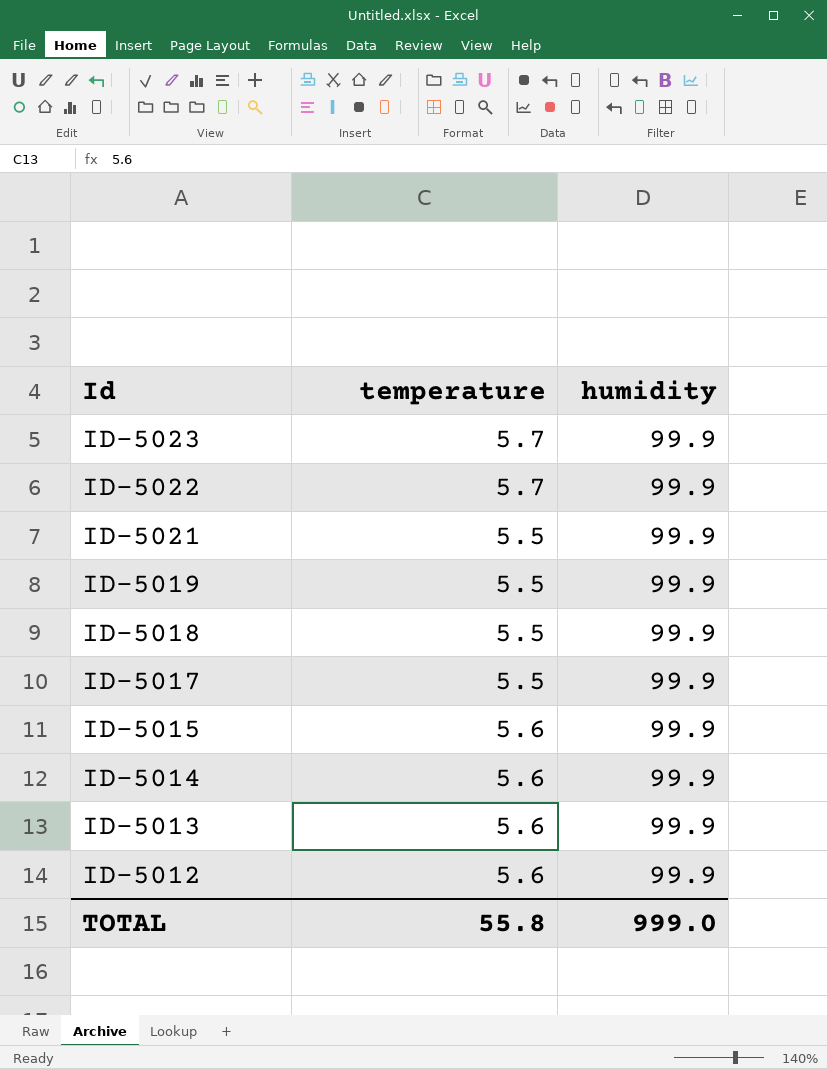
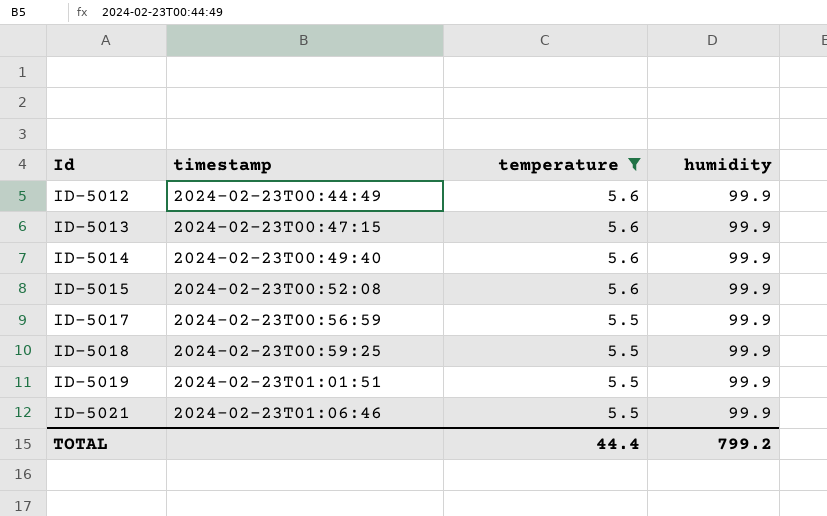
filter: none -> temperature != 5.7
row order: Id descending -> Id ascending
column timestamp | position: none -> 2
TOTAL | temperature: 55.8 -> 44.4
TOTAL | humidity: 999.0 -> 799.2

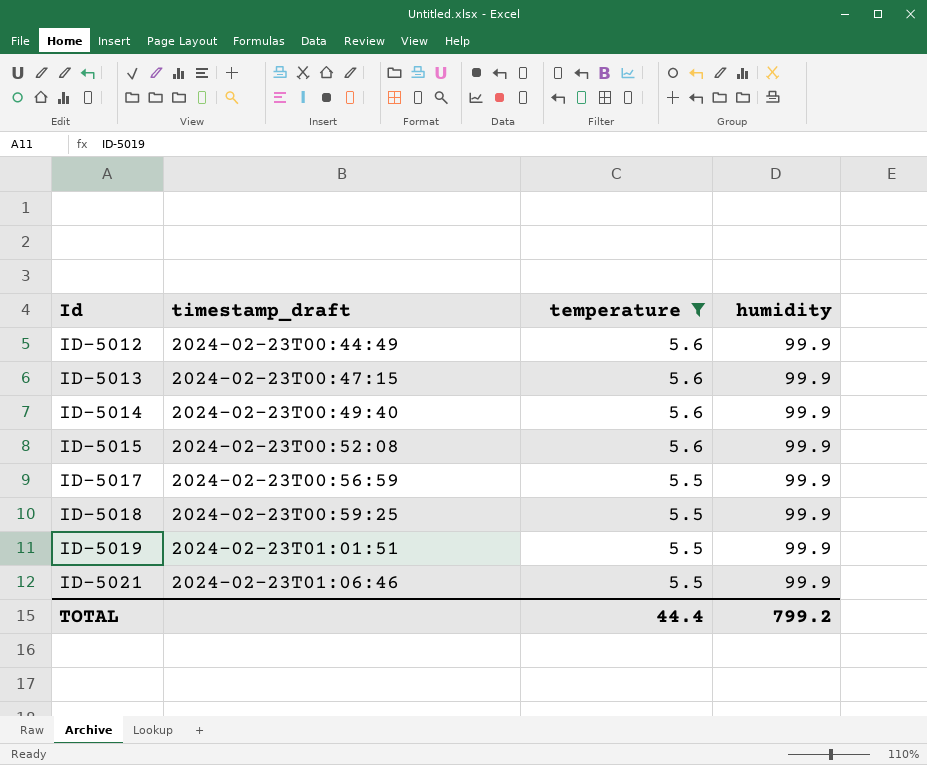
column name: timestamp -> timestamp_draft

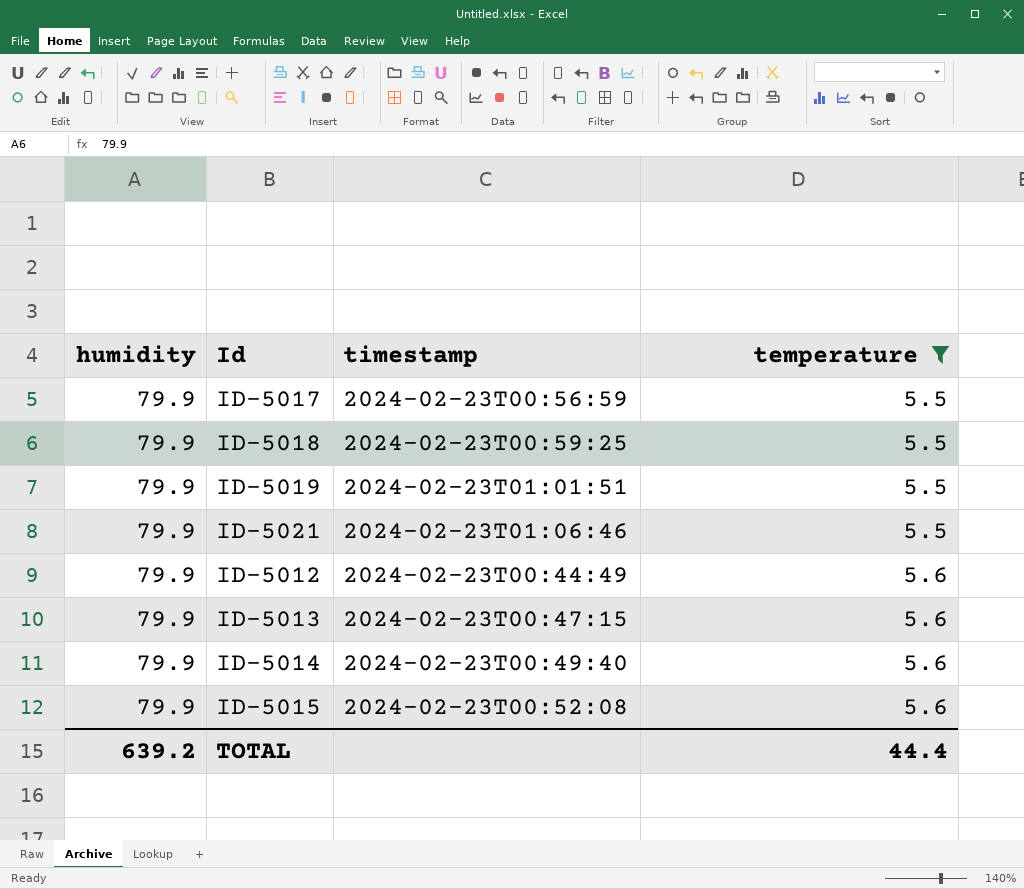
row order: Id ascending -> temperature ascending
column humidity | position: 4 -> 1
column name: timestamp_draft -> timestamp
ID-5017 | humidity: 99.9 -> 79.9
ID-5018 | humidity: 99.9 -> 79.9
ID-5019 | humidity: 99.9 -> 79.9
ID-5021 | humidity: 99.9 -> 79.9
ID-5012 | humidity: 99.9 -> 79.9
ID-5013 | humidity: 99.9 -> 79.9
ID-5014 | humidity: 99.9 -> 79.9
ID-5015 | humidity: 99.9 -> 79.9
TOTAL | humidity: 799.2 -> 639.2

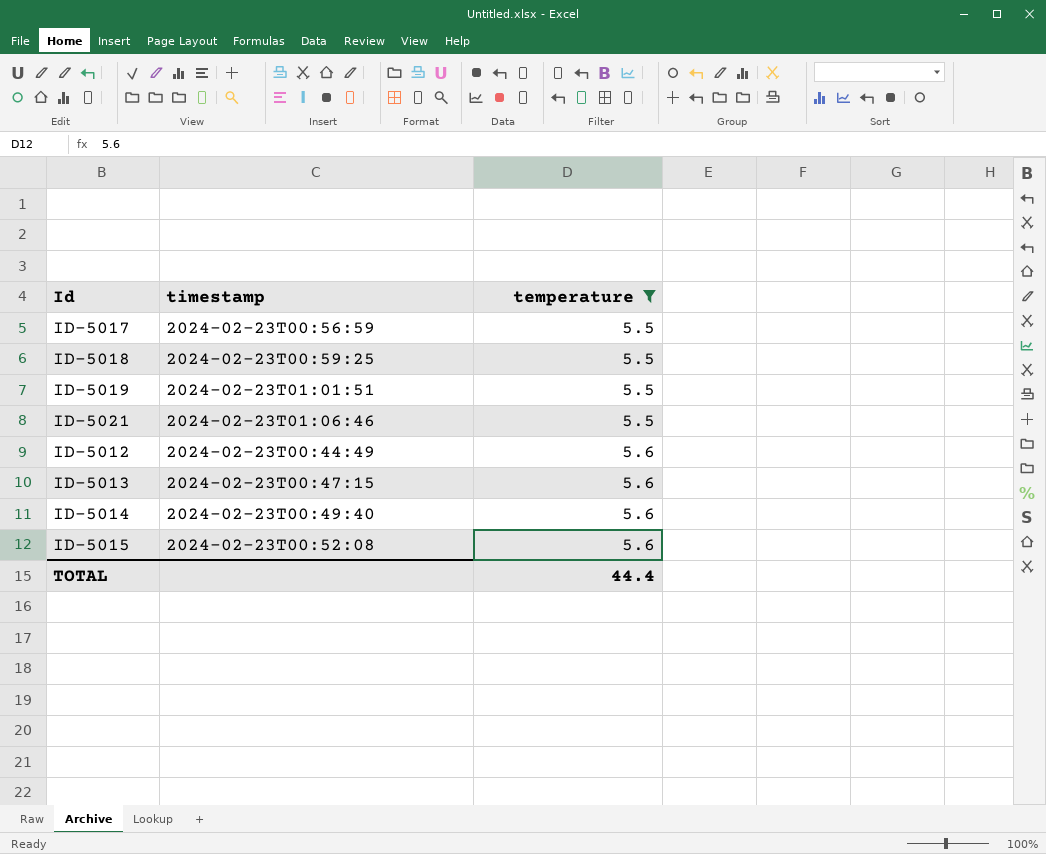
column humidity | position: 1 -> none

